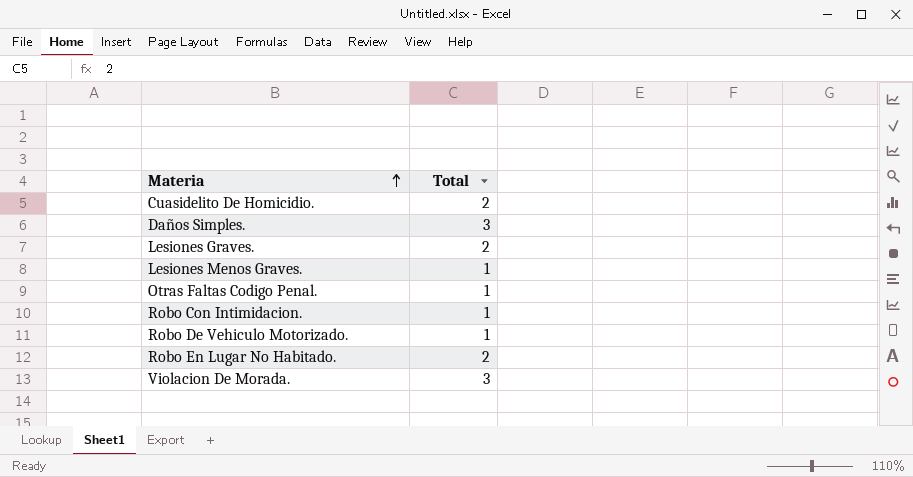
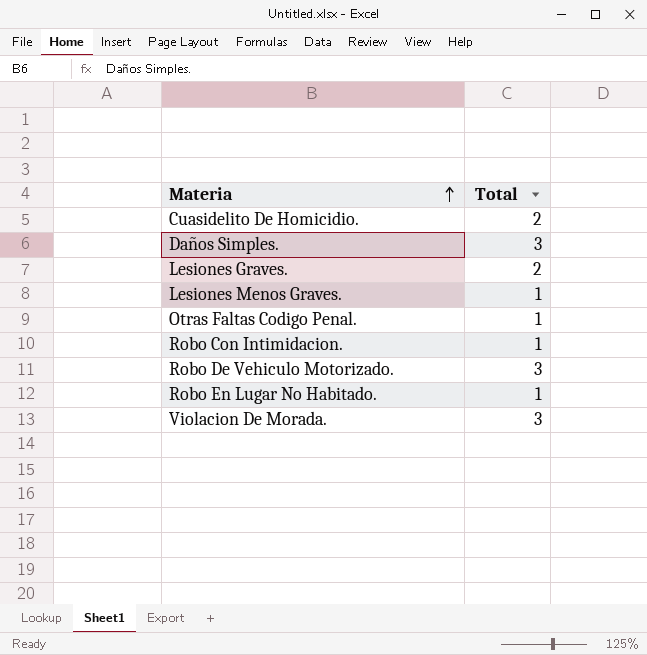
Robo De Vehiculo Motorizado. | Total: 1 -> 3
Robo En Lugar No Habitado. | Total: 2 -> 1

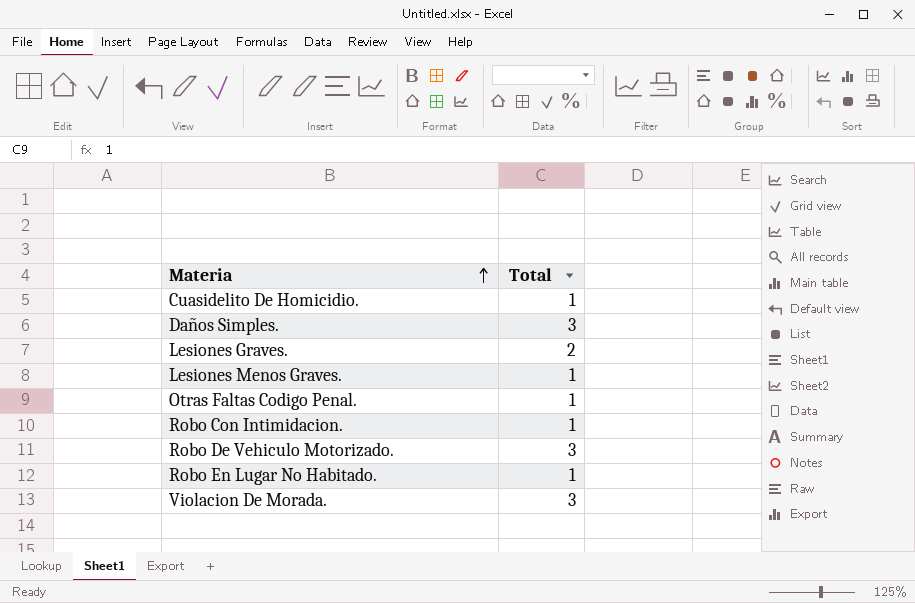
Cuasidelito De Homicidio. | Total: 2 -> 1

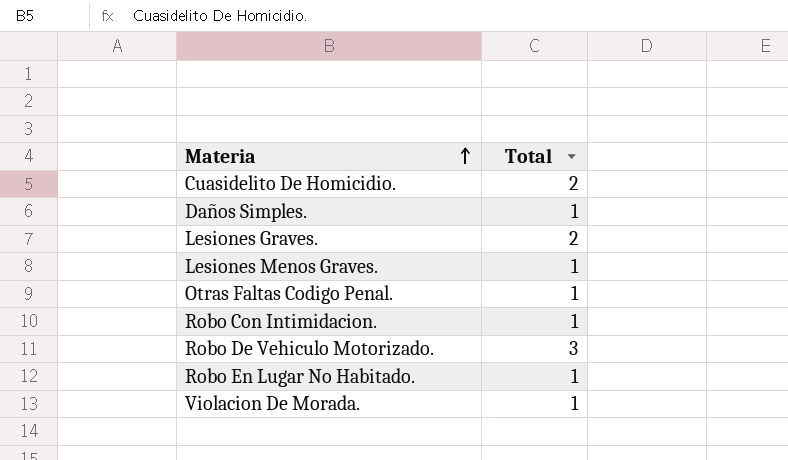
Cuasidelito De Homicidio. | Total: 1 -> 2
Daños Simples. | Total: 3 -> 1
Violacion De Morada. | Total: 3 -> 1

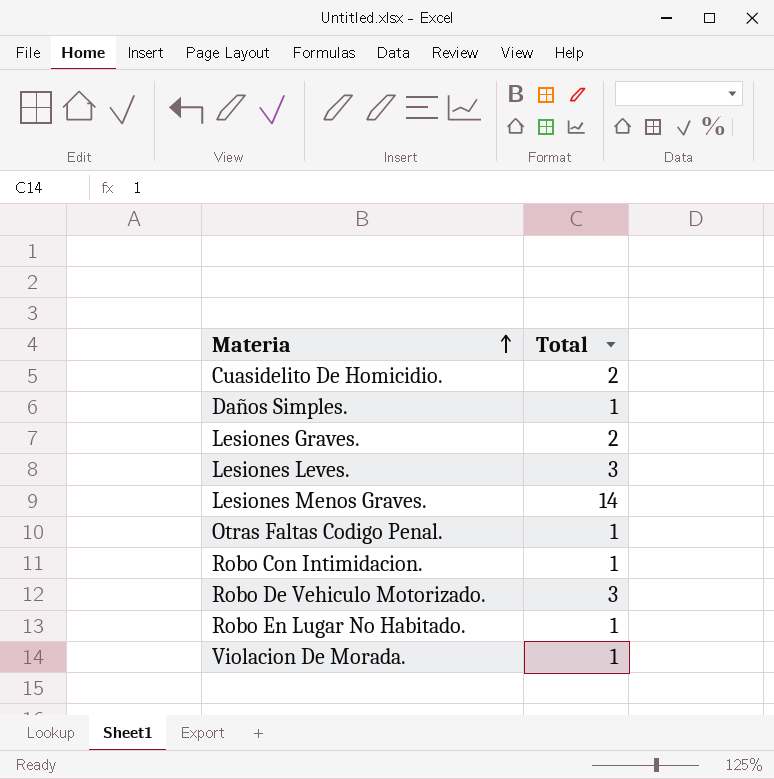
row Lesiones Leves.: none -> 3
Lesiones Menos Graves. | Total: 1 -> 14

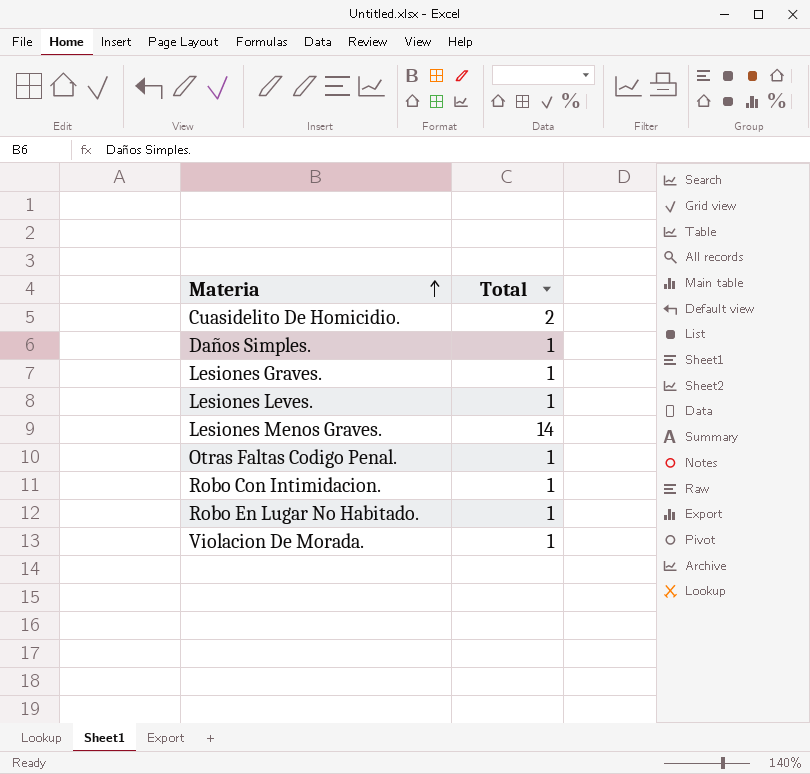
row Robo De Vehiculo Motorizado.: 3 -> none
Lesiones Graves. | Total: 2 -> 1
Lesiones Leves. | Total: 3 -> 1

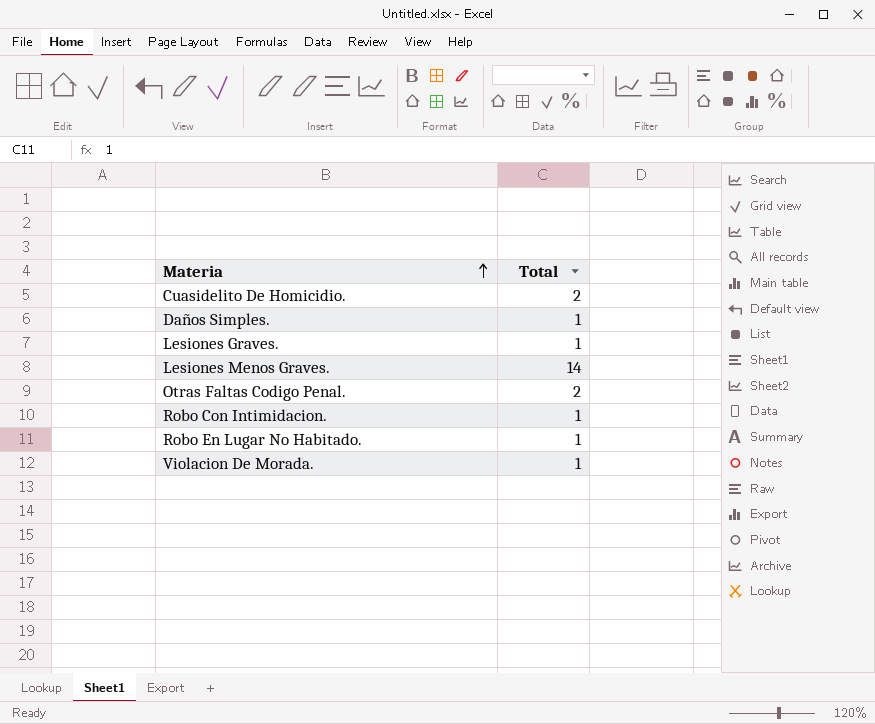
row Lesiones Leves.: 1 -> none
Otras Faltas Codigo Penal. | Total: 1 -> 2

